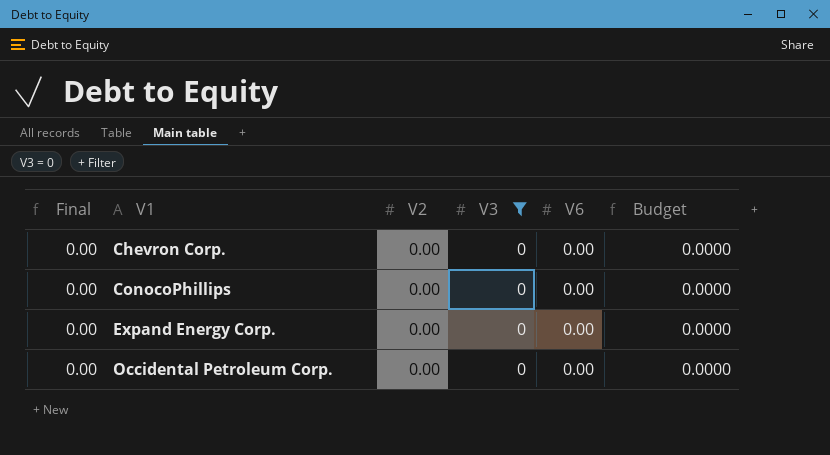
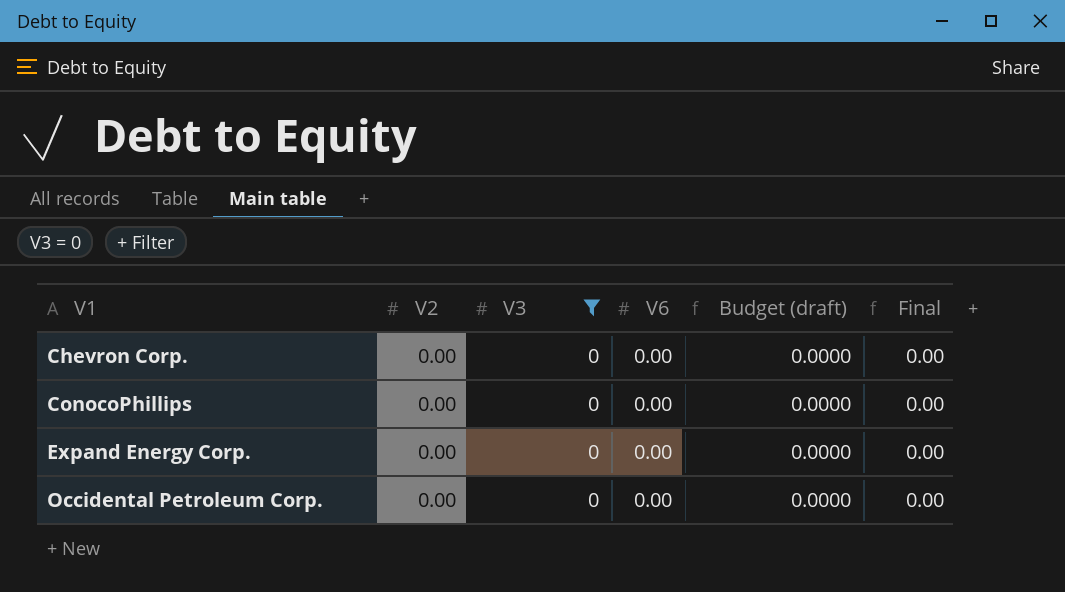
column name: Budget -> Budget (draft)
column Final | position: 1 -> 6

